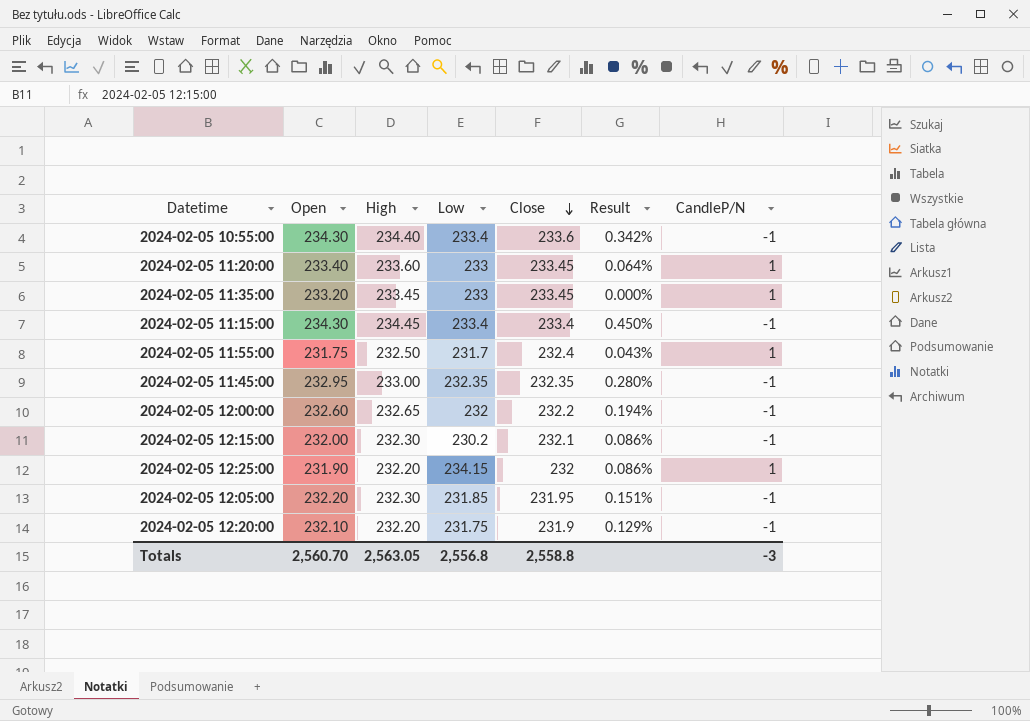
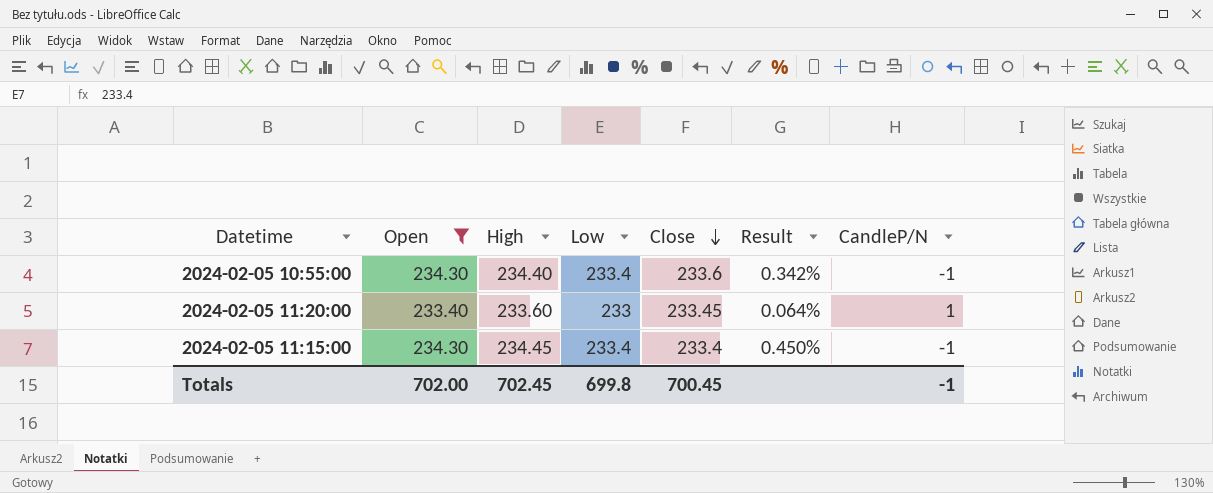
filter: none -> Open >= 233.40
Totals | Open: 2,560.70 -> 702.00
Totals | High: 2,563.05 -> 702.45
Totals | Low: 2,556.8 -> 699.8
Totals | Close: 2,558.8 -> 700.45
Totals | CandleP/N: -3 -> -1

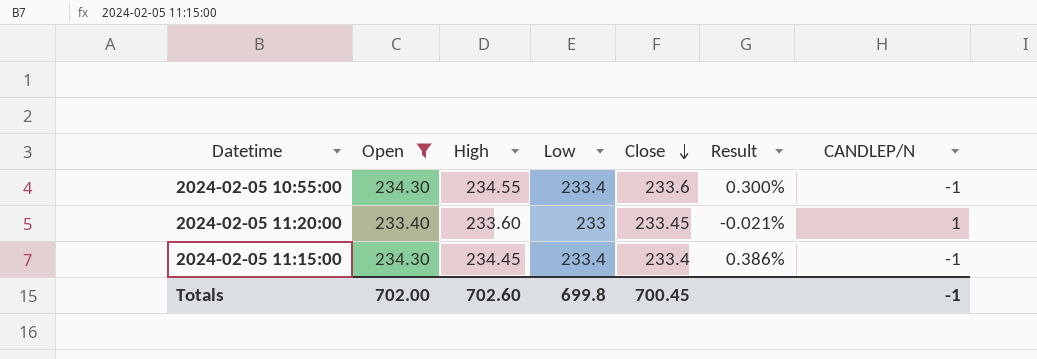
column Result | formula: ([High] - [Close]) / [Close] -> ([Open] - [Close]) / [Close]
column name: CandleP/N -> CANDLEP/N
2024-02-05 10:55:00 | High: 234.40 -> 234.55
Totals | High: 702.45 -> 702.60

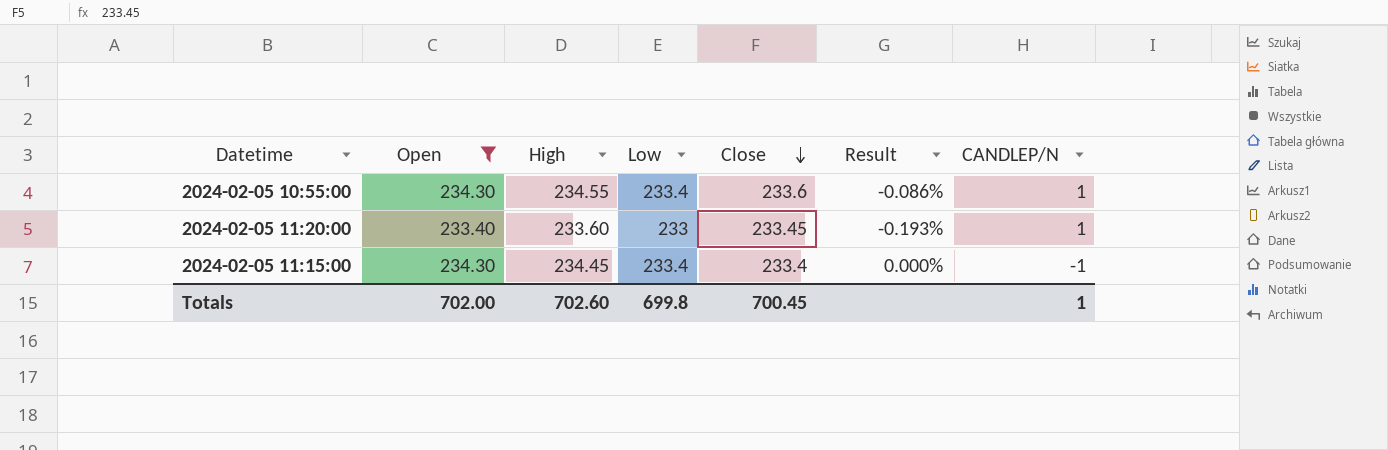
column Result | formula: ([Open] - [Close]) / [Close] -> ([Low] - [Close]) / [Close]
2024-02-05 10:55:00 | CANDLEP/N: -1 -> 1
Totals | CANDLEP/N: -1 -> 1

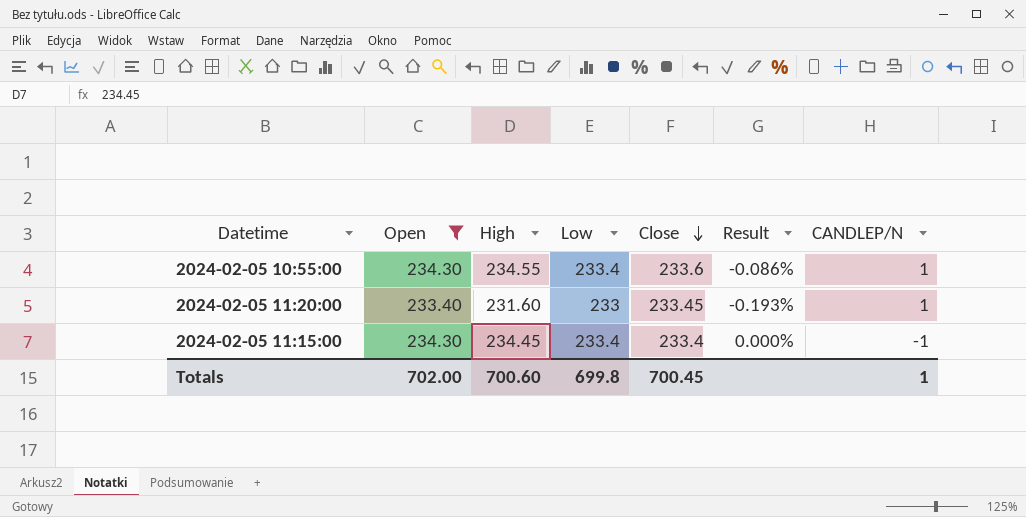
2024-02-05 11:20:00 | High: 233.60 -> 231.60
Totals | High: 702.60 -> 700.60

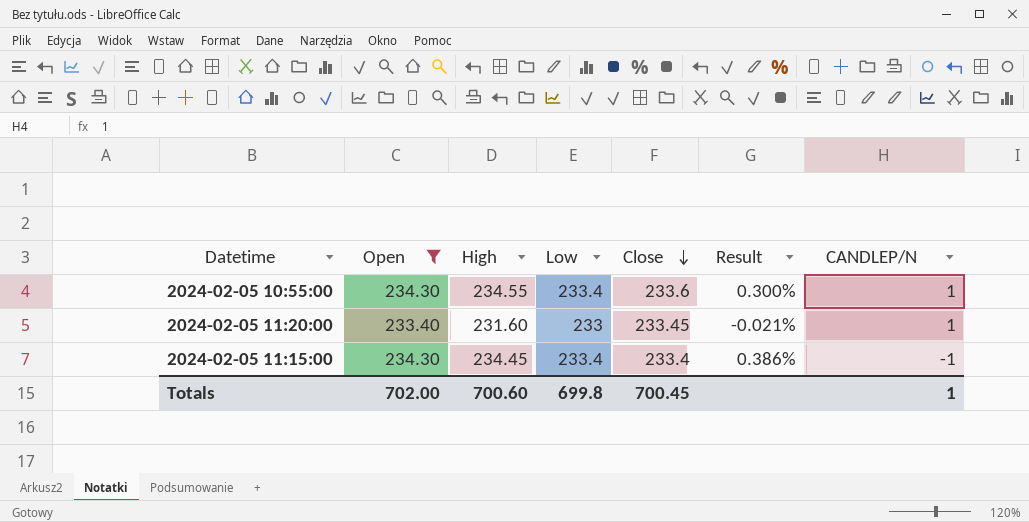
column Result | formula: ([Low] - [Close]) / [Close] -> ([Open] - [Close]) / [Close]

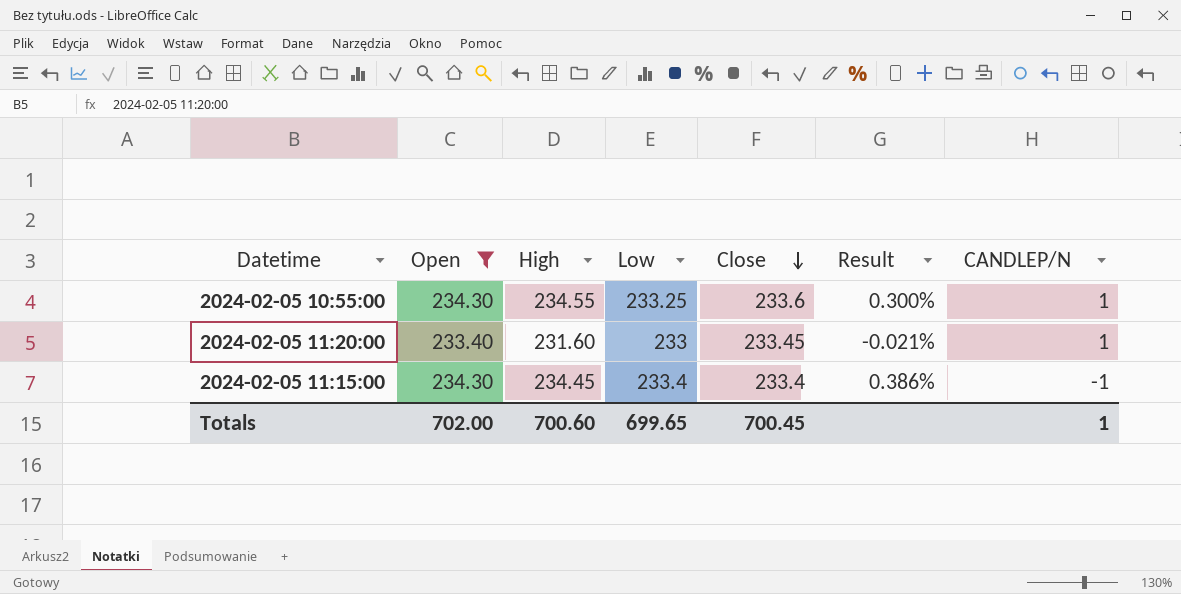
2024-02-05 10:55:00 | Low: 233.4 -> 233.25
Totals | Low: 699.8 -> 699.65

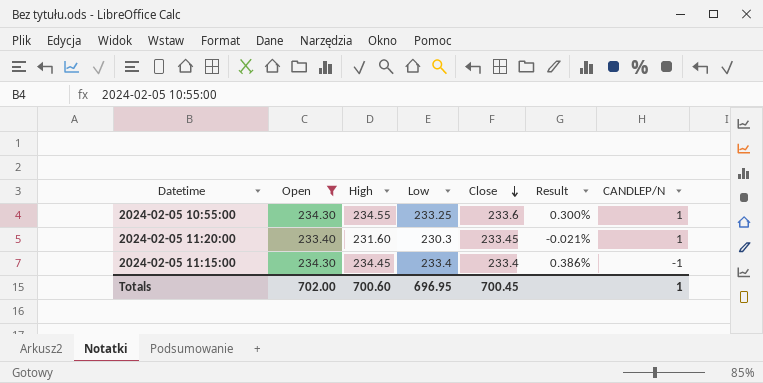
2024-02-05 11:20:00 | Low: 233 -> 230.3
Totals | Low: 699.65 -> 696.95

